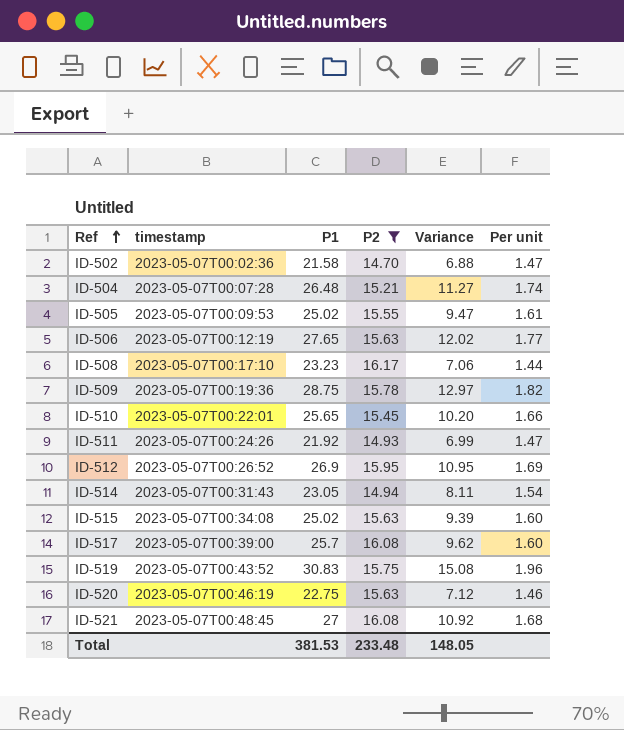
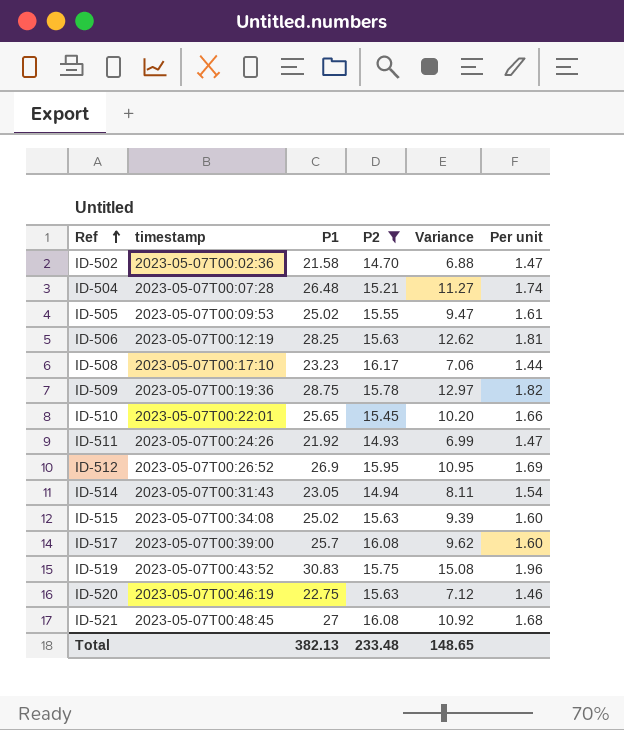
ID-506 | P1: 27.65 -> 28.25
ID-506 | Variance: 12.02 -> 12.62
ID-506 | Per unit: 1.77 -> 1.81
Total | P1: 381.53 -> 382.13
Total | Variance: 148.05 -> 148.65

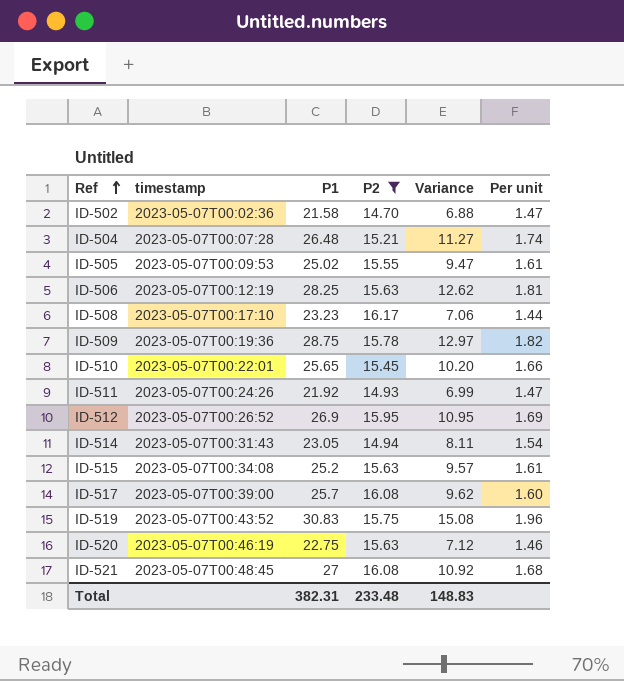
ID-515 | P1: 25.02 -> 25.2
ID-515 | Variance: 9.39 -> 9.57
ID-515 | Per unit: 1.60 -> 1.61
Total | P1: 382.13 -> 382.31
Total | Variance: 148.65 -> 148.83

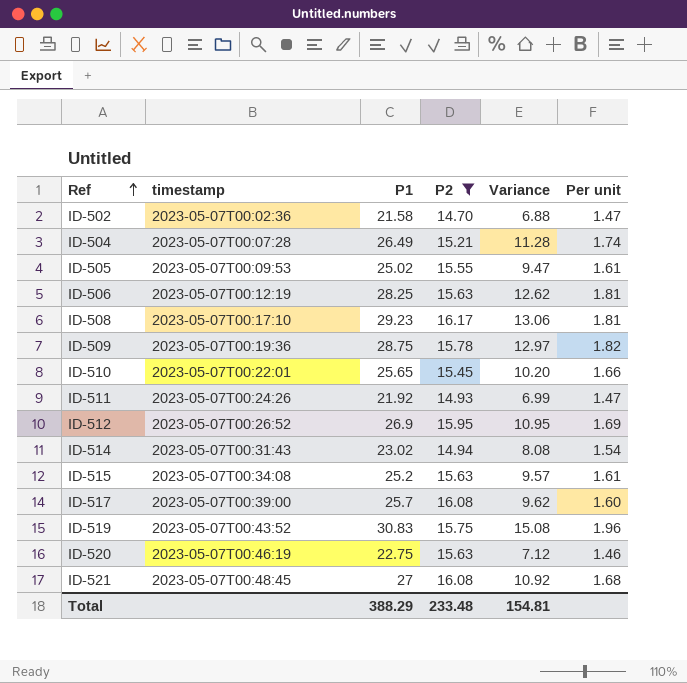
ID-504 | P1: 26.48 -> 26.49
ID-504 | Variance: 11.27 -> 11.28
ID-508 | P1: 23.23 -> 29.23
ID-508 | Variance: 7.06 -> 13.06
ID-508 | Per unit: 1.44 -> 1.81
ID-514 | P1: 23.05 -> 23.02
ID-514 | Variance: 8.11 -> 8.08
Total | P1: 382.31 -> 388.29
Total | Variance: 148.83 -> 154.81

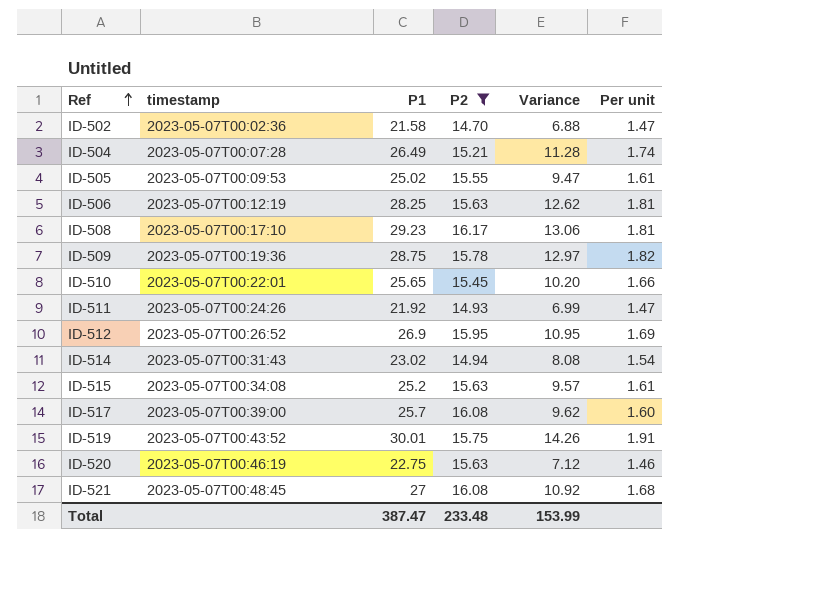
ID-519 | P1: 30.83 -> 30.01
ID-519 | Variance: 15.08 -> 14.26
ID-519 | Per unit: 1.96 -> 1.91
Total | P1: 388.29 -> 387.47
Total | Variance: 154.81 -> 153.99

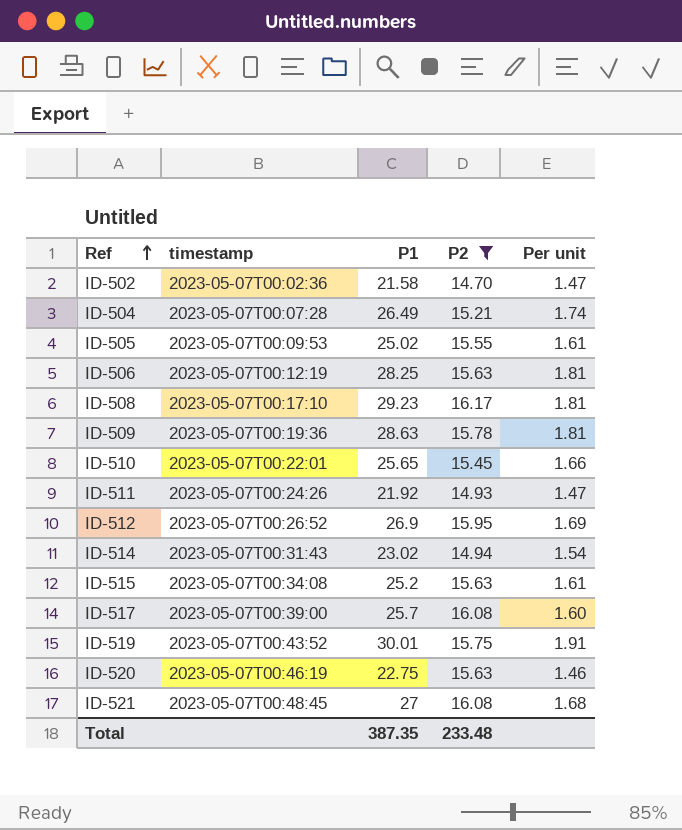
column Variance | formula: [P1] - [P2] -> none
ID-509 | P1: 28.75 -> 28.63
ID-509 | Per unit: 1.82 -> 1.81
Total | P1: 387.47 -> 387.35

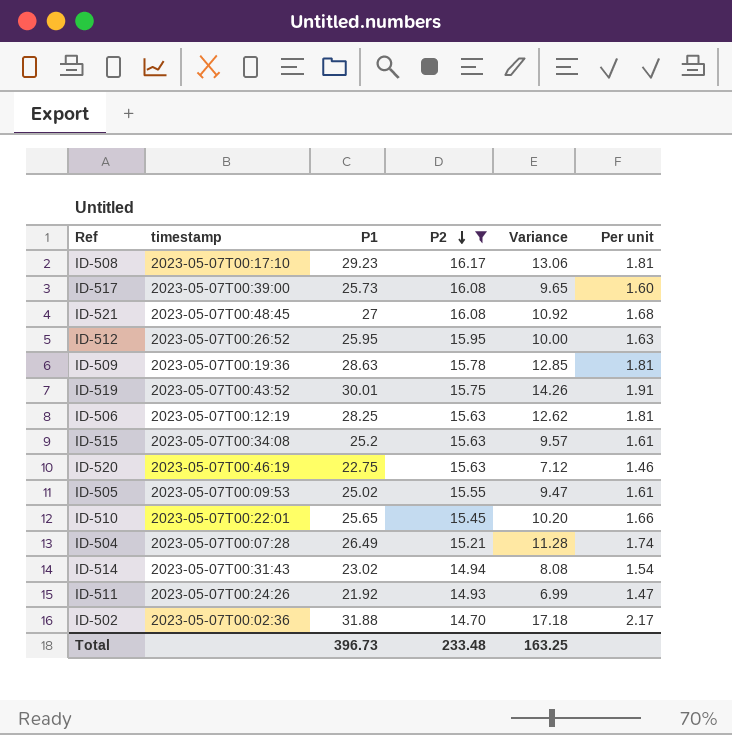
row order: Ref ascending -> P2 descending
column Variance | formula: none -> [P1] - [P2]
ID-517 | P1: 25.7 -> 25.73
ID-512 | P1: 26.9 -> 25.95
ID-512 | Per unit: 1.69 -> 1.63
ID-502 | P1: 21.58 -> 31.88
ID-502 | Per unit: 1.47 -> 2.17
Total | P1: 387.35 -> 396.73

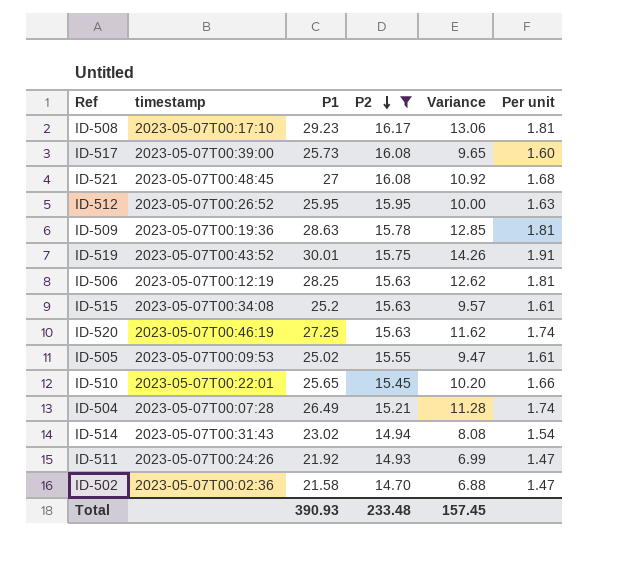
ID-520 | P1: 22.75 -> 27.25
ID-520 | Variance: 7.12 -> 11.62
ID-520 | Per unit: 1.46 -> 1.74
ID-502 | P1: 31.88 -> 21.58
ID-502 | Variance: 17.18 -> 6.88
ID-502 | Per unit: 2.17 -> 1.47
Total | P1: 396.73 -> 390.93
Total | Variance: 163.25 -> 157.45

